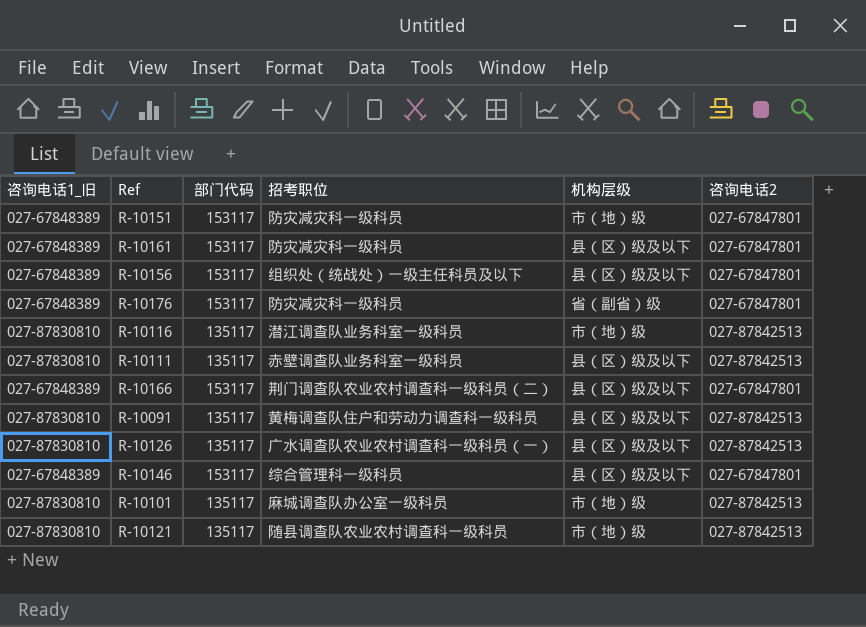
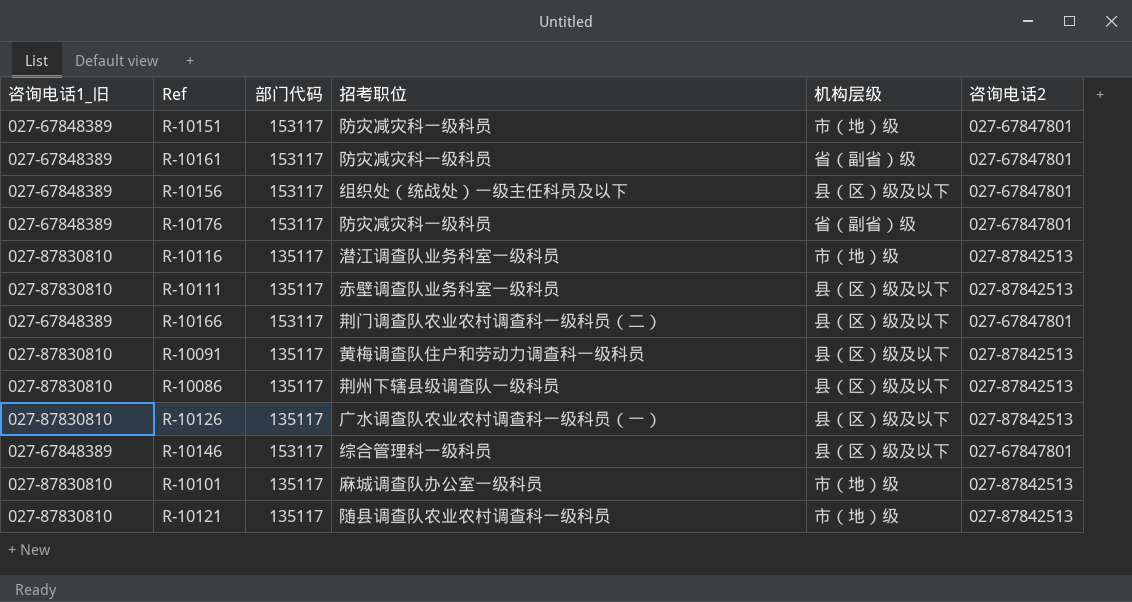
R-10161 | 机构层级: 县（区）级及以下 -> 省（副省）级
row R-10086: none -> 027-87830810 | 135117 | 荆州下辖县级调查队一级科员 | 县（区）级及以下 | 027-87842513

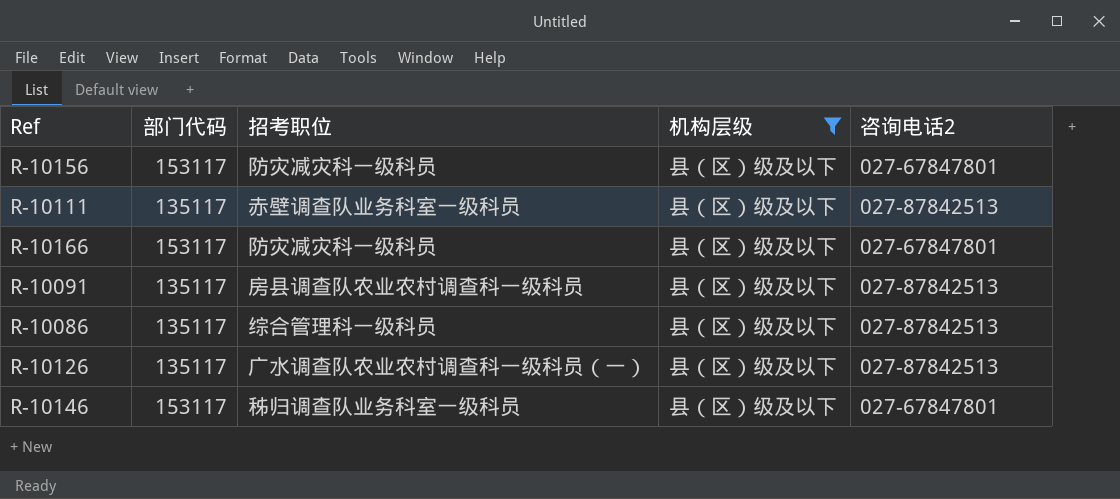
filter: none -> 机构层级 = 县（区）级及以下
column 咨询电话1_旧 | position: 1 -> none
R-10156 | 招考职位: 组织处（统战处）一级主任科员及以下 -> 防灾减灾科一级科员
R-10166 | 招考职位: 荆门调查队农业农村调查科一级科员（二） -> 防灾减灾科一级科员
R-10091 | 招考职位: 黄梅调查队住户和劳动力调查科一级科员 -> 房县调查队农业农村调查科一级科员
R-10086 | 招考职位: 荆州下辖县级调查队一级科员 -> 综合管理科一级科员
R-10146 | 招考职位: 综合管理科一级科员 -> 秭归调查队业务科室一级科员

